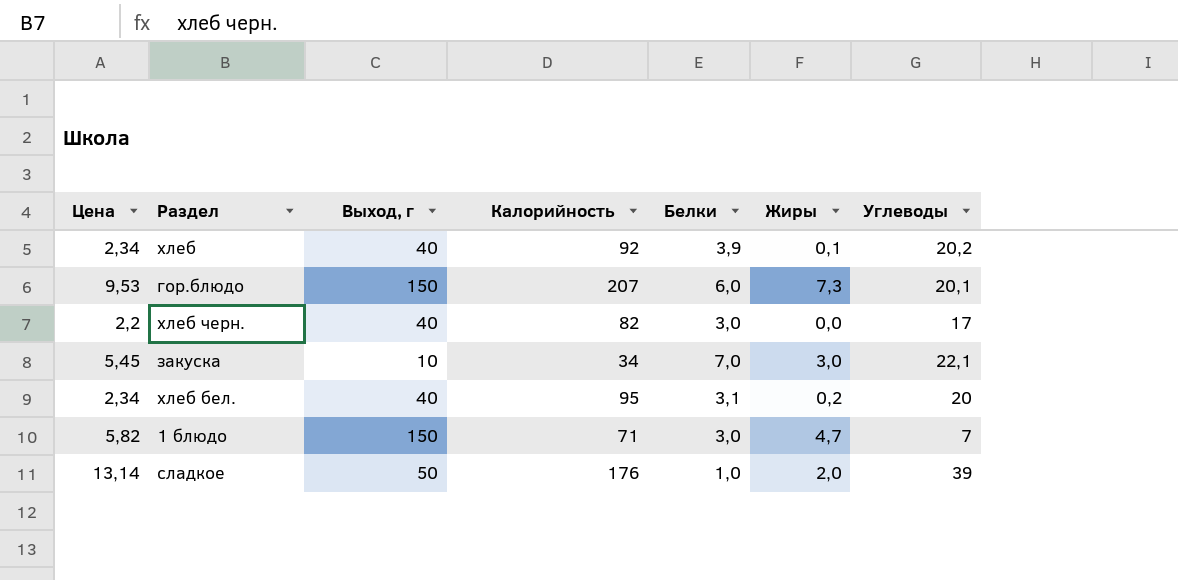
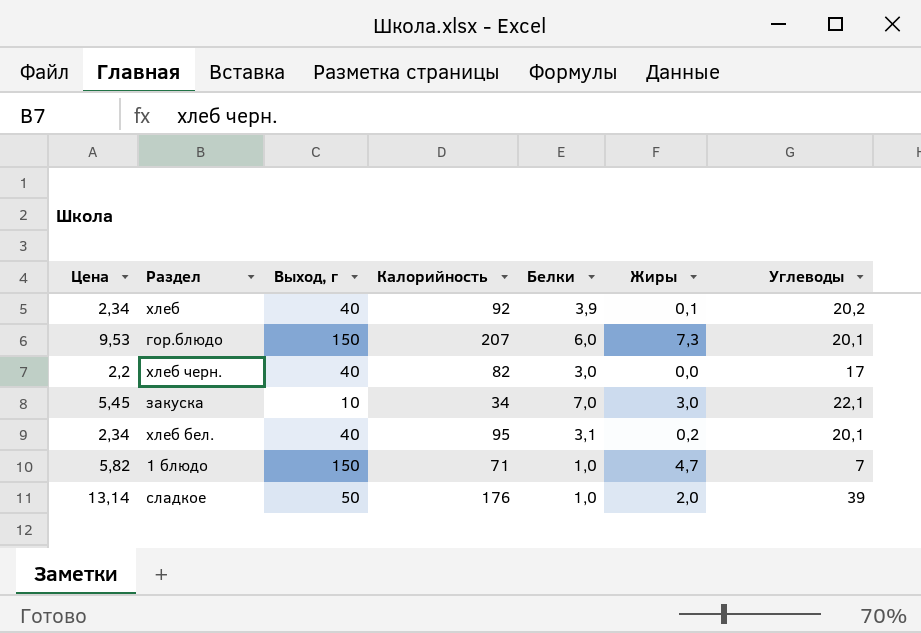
хлеб бел. | Углеводы: 20 -> 20,1
1 блюдо | Белки: 3,0 -> 1,0

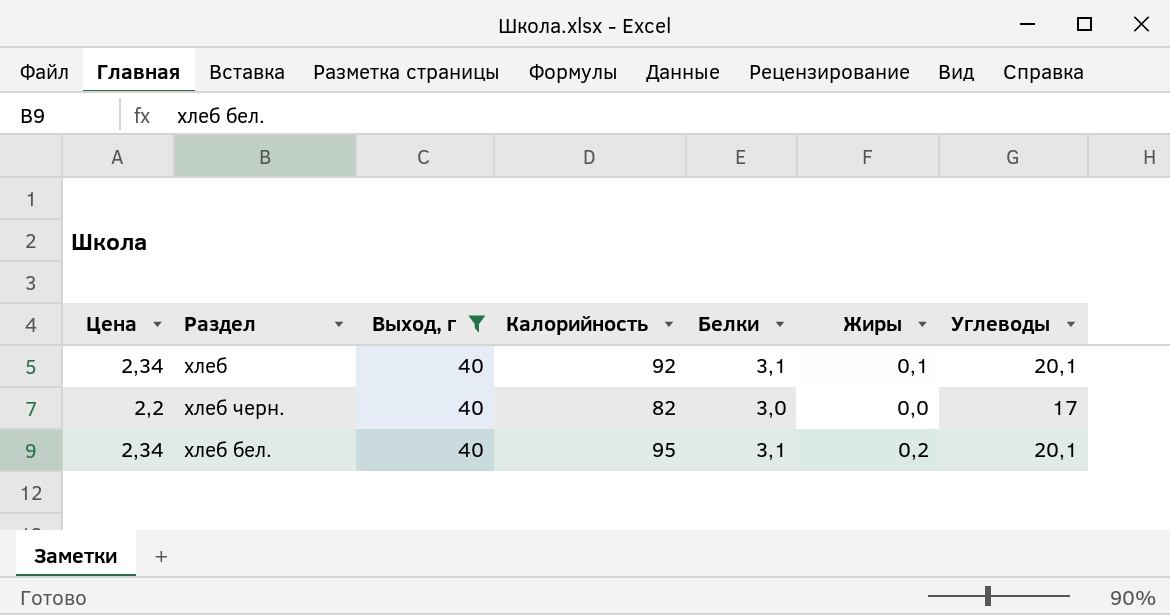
filter: none -> Выход, г = 40
хлеб | Белки: 3,9 -> 3,1
хлеб | Углеводы: 20,2 -> 20,1

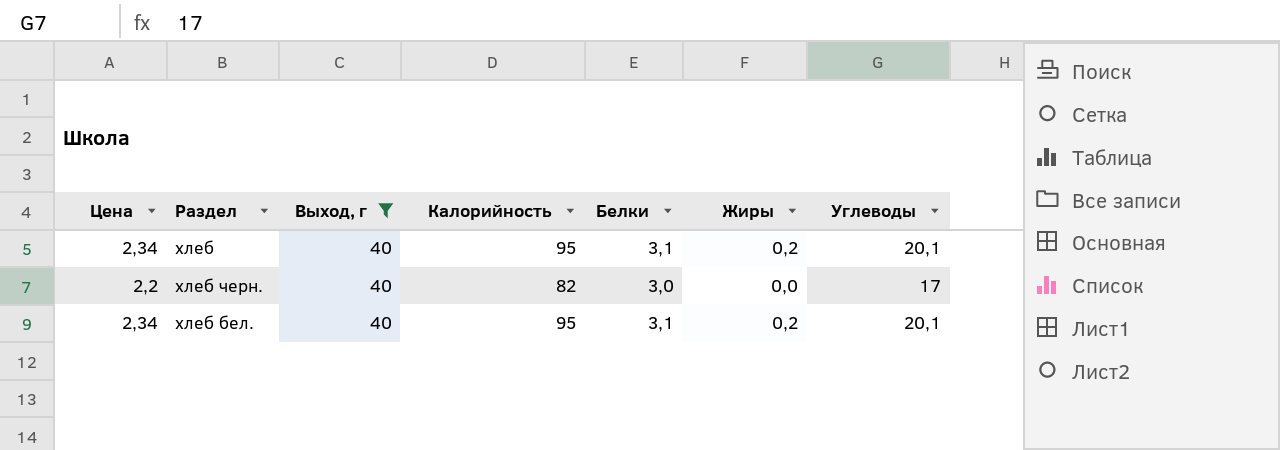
хлеб | Калорийность: 92 -> 95
хлеб | Жиры: 0,1 -> 0,2

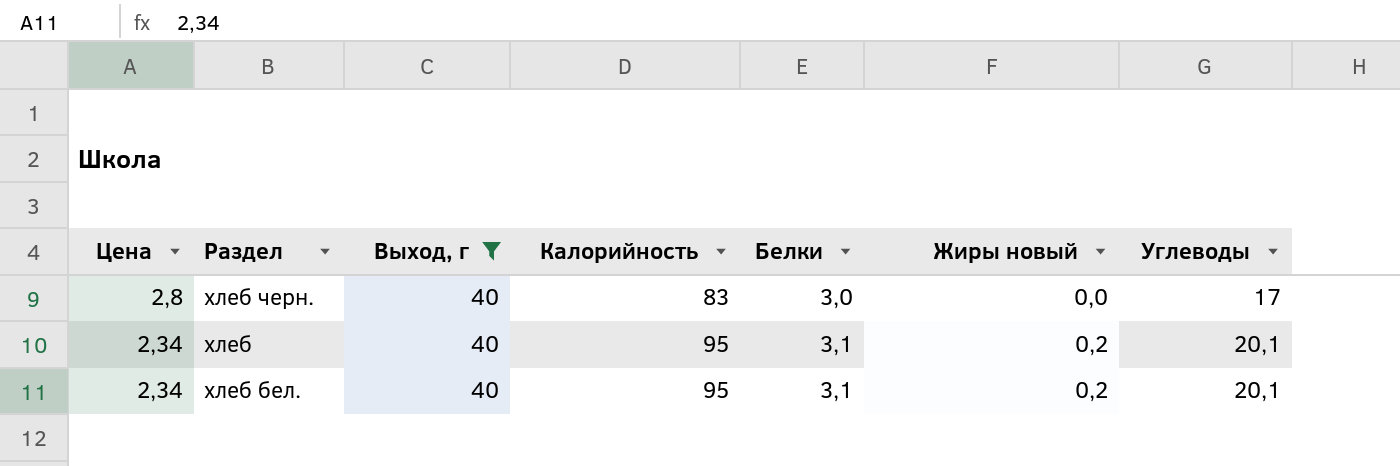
row order: none -> Цена descending
column name: Жиры -> Жиры новый
хлеб черн. | Цена: 2,2 -> 2,8
хлеб черн. | Калорийность: 82 -> 83

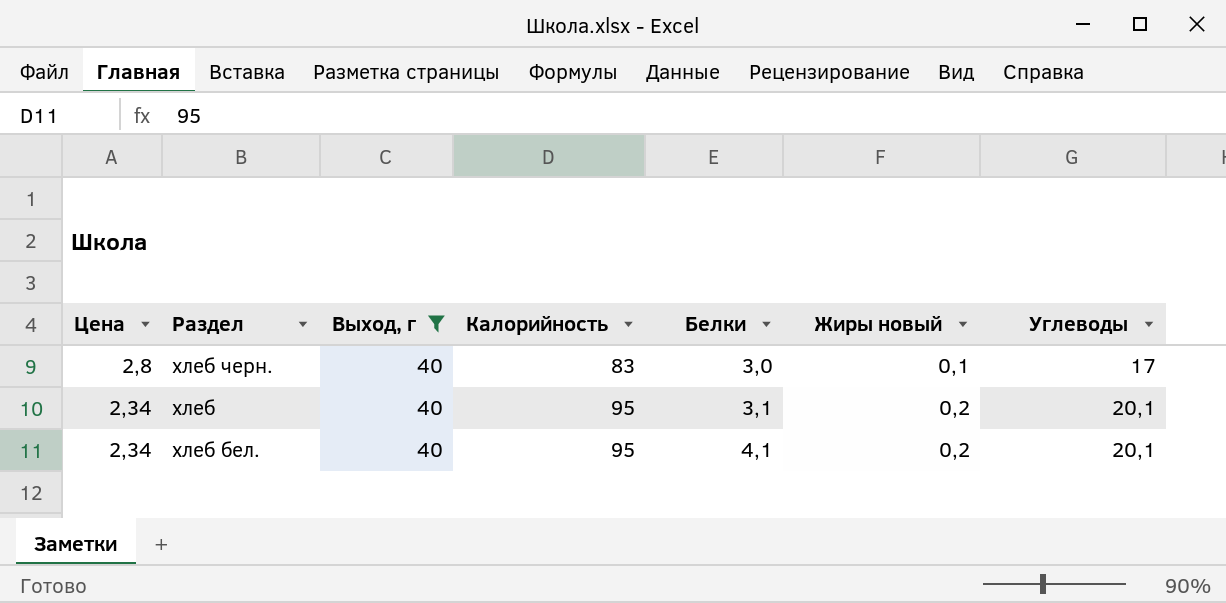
хлеб черн. | Жиры новый: 0,0 -> 0,1
хлеб бел. | Белки: 3,1 -> 4,1

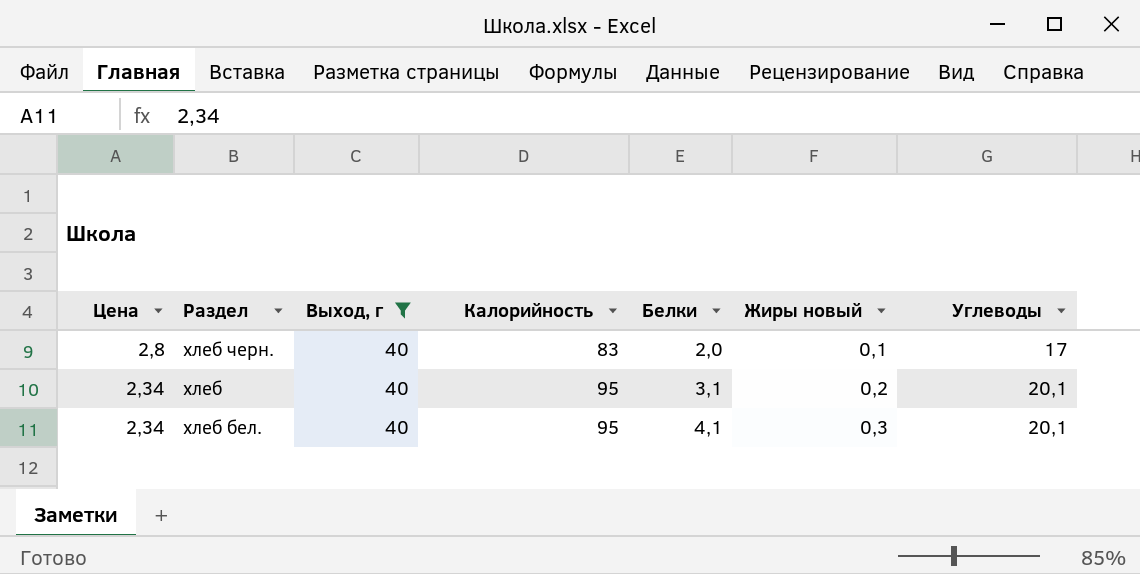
хлеб черн. | Белки: 3,0 -> 2,0
хлеб бел. | Жиры новый: 0,2 -> 0,3

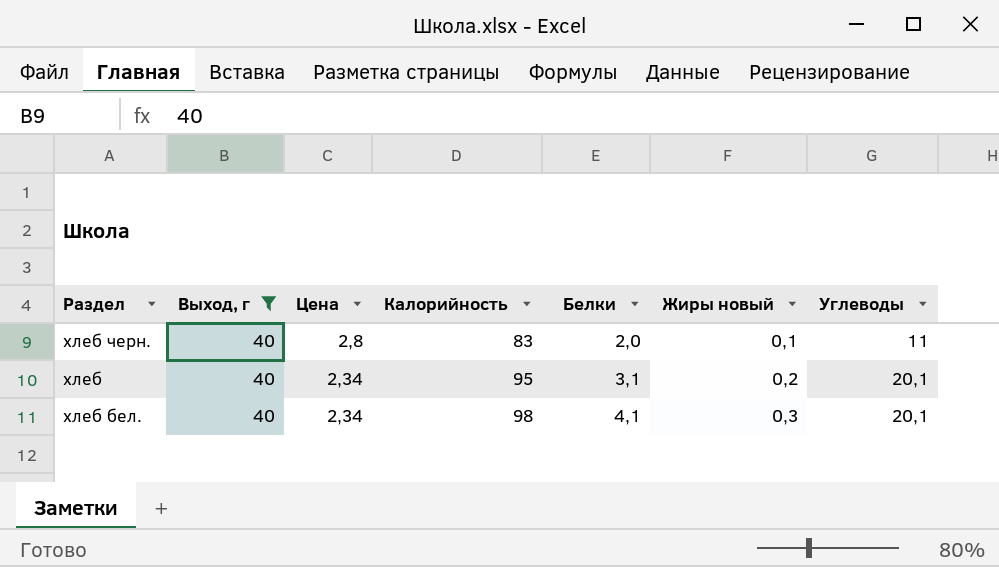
column Цена | position: 1 -> 3
хлеб черн. | Углеводы: 17 -> 11
хлеб бел. | Калорийность: 95 -> 98

